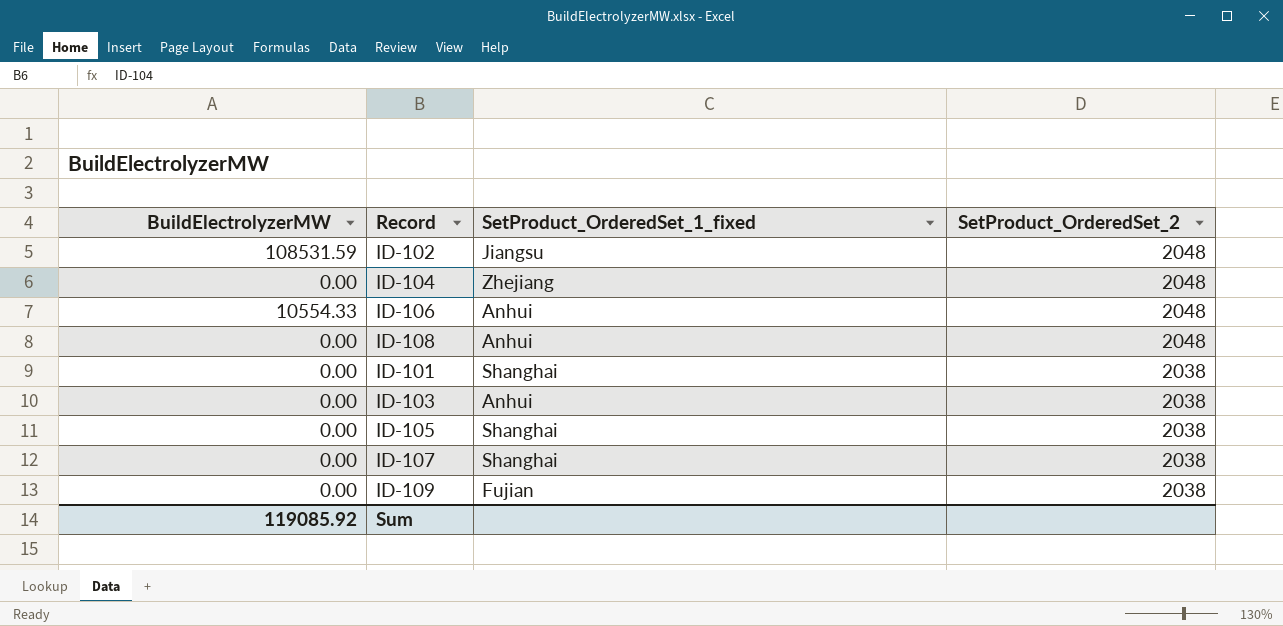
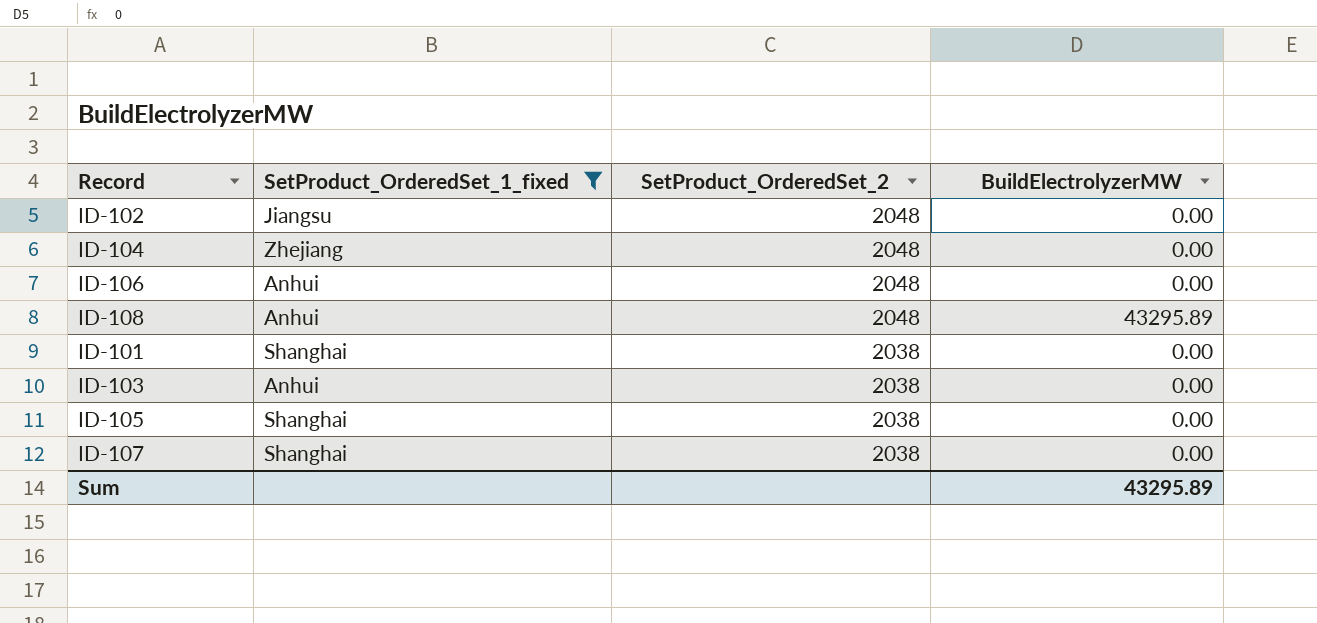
filter: none -> SetProduct_OrderedSet_1_fixed != Fujian
column BuildElectrolyzerMW | position: 1 -> 4
ID-102 | BuildElectrolyzerMW: 108531.59 -> 0.00
ID-106 | BuildElectrolyzerMW: 10554.33 -> 0.00
ID-108 | BuildElectrolyzerMW: 0.00 -> 43295.89
Sum | BuildElectrolyzerMW: 119085.92 -> 43295.89

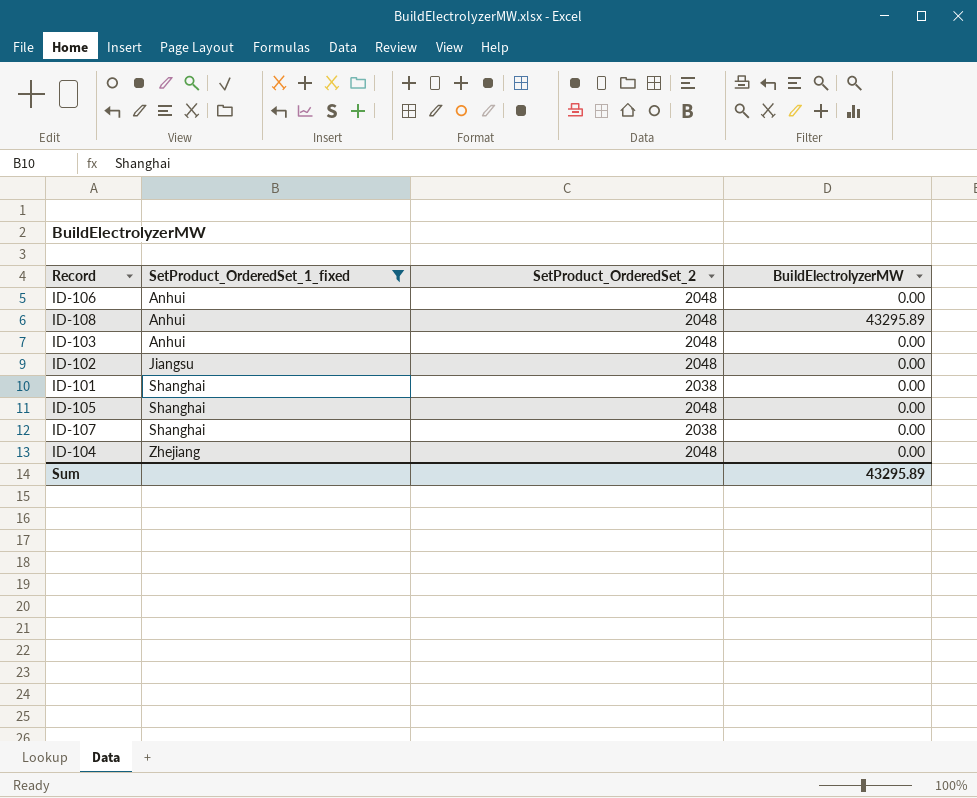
row order: SetProduct_OrderedSet_2 descending -> SetProduct_OrderedSet_1_fixed ascending
ID-103 | SetProduct_OrderedSet_2: 2038 -> 2048
ID-105 | SetProduct_OrderedSet_2: 2038 -> 2048

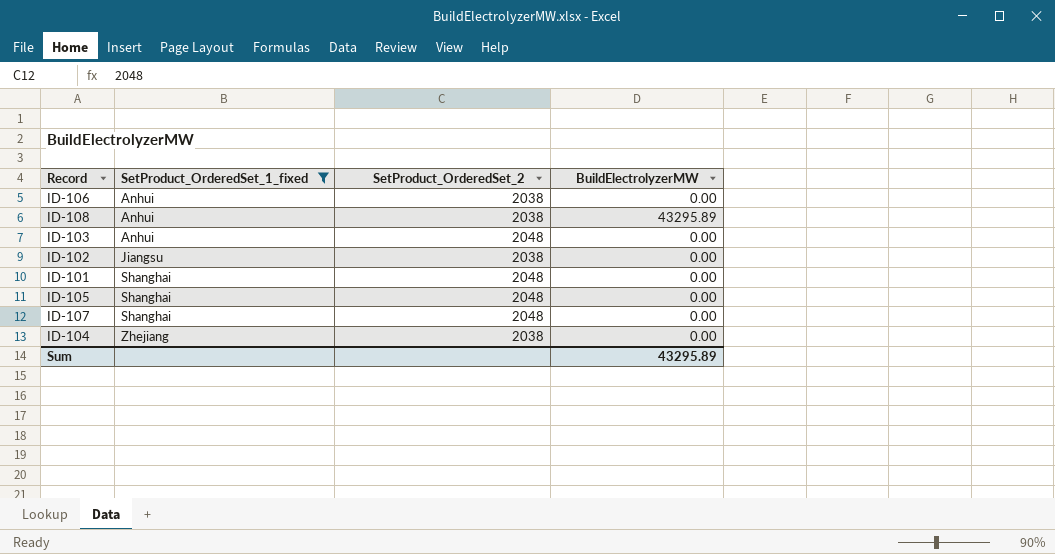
ID-106 | SetProduct_OrderedSet_2: 2048 -> 2038
ID-108 | SetProduct_OrderedSet_2: 2048 -> 2038
ID-102 | SetProduct_OrderedSet_2: 2048 -> 2038
ID-101 | SetProduct_OrderedSet_2: 2038 -> 2048
ID-107 | SetProduct_OrderedSet_2: 2038 -> 2048
ID-104 | SetProduct_OrderedSet_2: 2048 -> 2038

